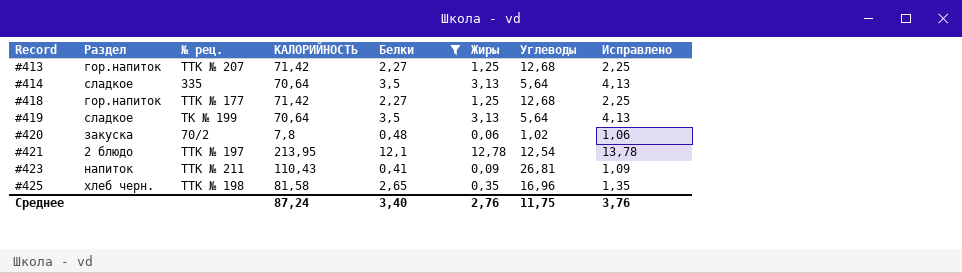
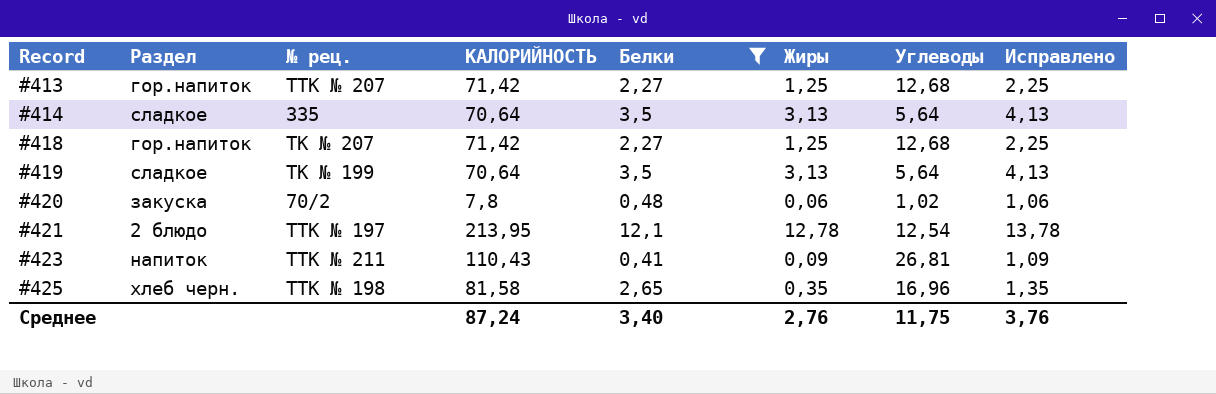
#418 | № рец.: ТТК № 177 -> ТК № 207

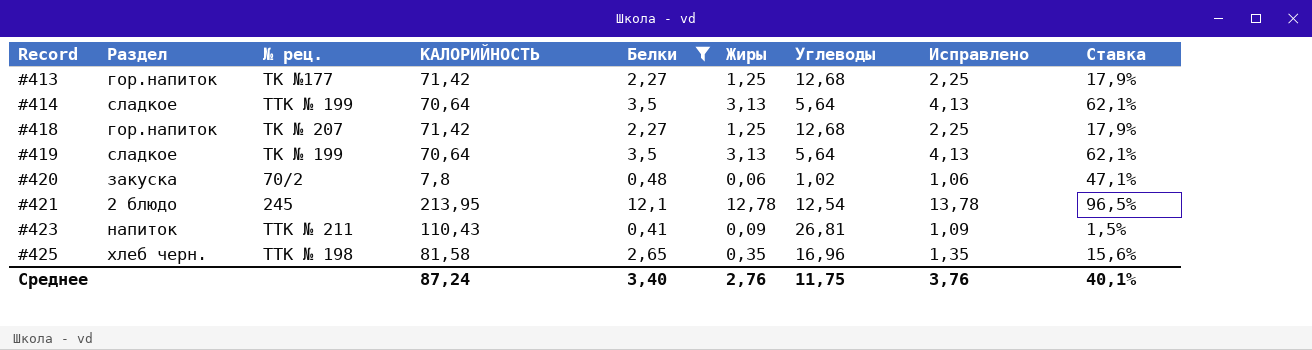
column Ставка | formula: none -> [Белки] / [Углеводы]
#413 | № рец.: ТТК № 207 -> ТК №177
#414 | № рец.: 335 -> ТТК № 199
#421 | № рец.: ТТК № 197 -> 245

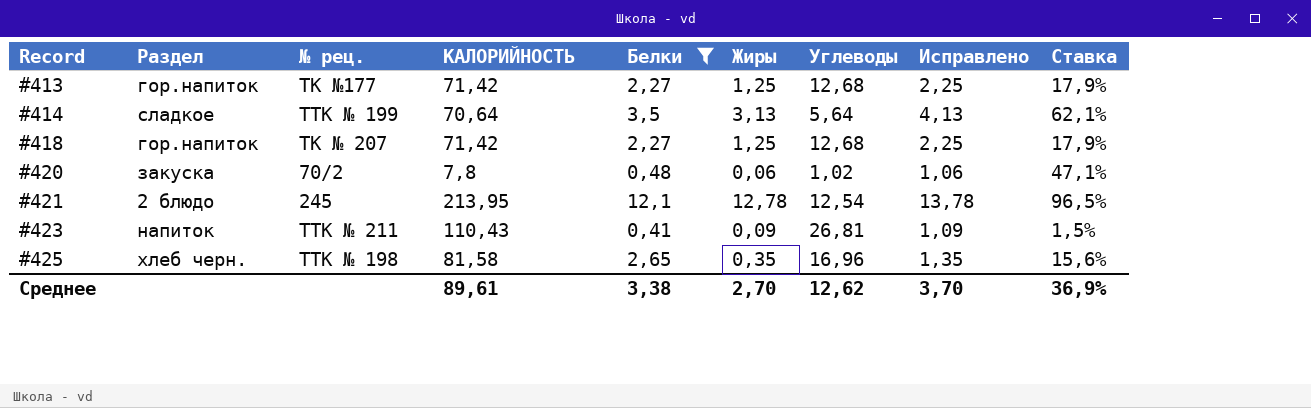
row #419: сладкое | ТК № 199 | 70,64 | 3,5 | 3,13 | 5,64 | 4,13 | 62,1% -> none
Среднее | КАЛОРИЙНОСТЬ: 87,24 -> 89,61
Среднее | Белки: 3,40 -> 3,38
Среднее | Жиры: 2,76 -> 2,70
Среднее | Углеводы: 11,75 -> 12,62
Среднее | Исправлено: 3,76 -> 3,70
Среднее | Ставка: 40,1% -> 36,9%

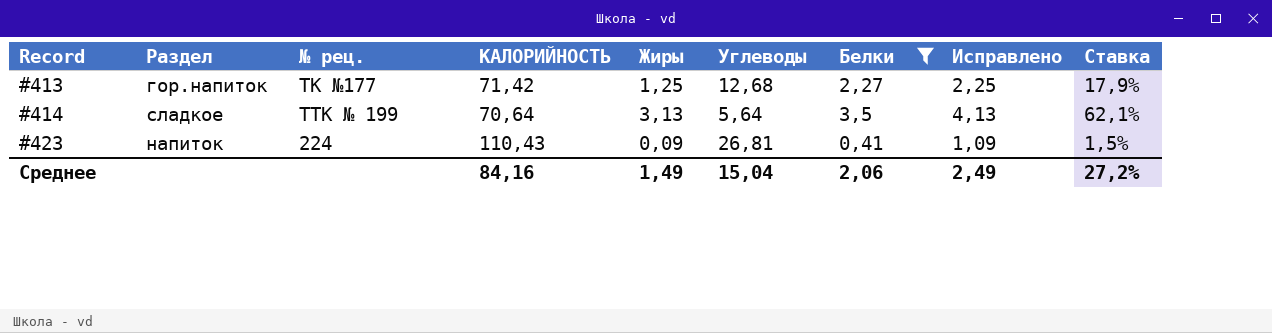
column Белки | position: 5 -> 7
row #418: гор.напиток | ТК № 207 | 71,42 | 2,27 | 1,25 | 12,68 | 2,25 | 17,9% -> none
row #420: закуска | 70/2 | 7,8 | 0,48 | 0,06 | 1,02 | 1,06 | 47,1% -> none
row #421: 2 блюдо | 245 | 213,95 | 12,1 | 12,78 | 12,54 | 13,78 | 96,5% -> none
row #425: хлеб черн. | ТТК № 198 | 81,58 | 2,65 | 0,35 | 16,96 | 1,35 | 15,6% -> none
#423 | № рец.: ТТК № 211 -> 224
Среднее | КАЛОРИЙНОСТЬ: 89,61 -> 84,16
Среднее | Жиры: 2,70 -> 1,49
Среднее | Углеводы: 12,62 -> 15,04
Среднее | Белки: 3,38 -> 2,06
Среднее | Исправлено: 3,70 -> 2,49
Среднее | Ставка: 36,9% -> 27,2%

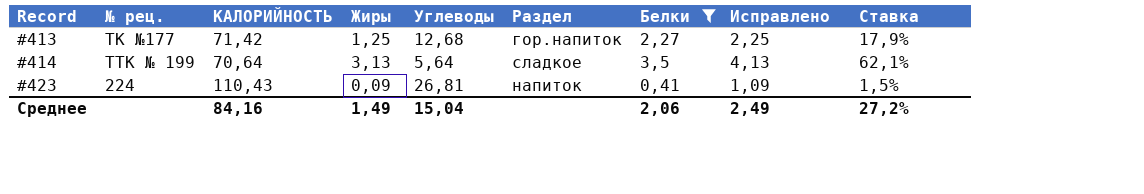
column Раздел | position: 2 -> 6

